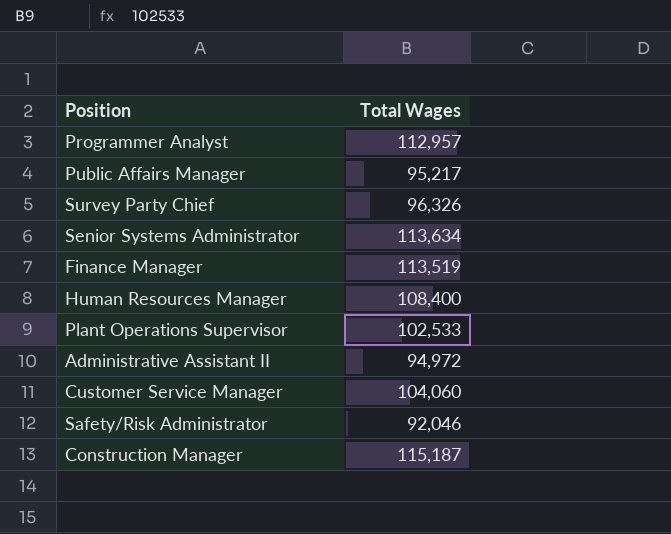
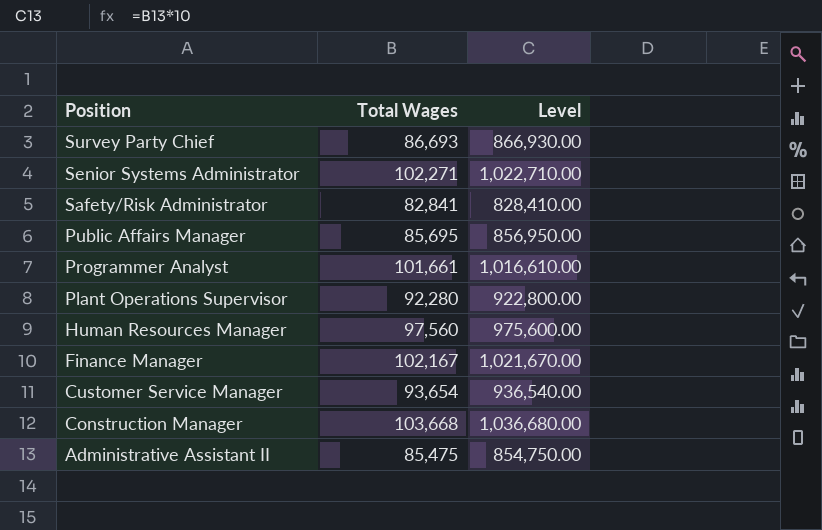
row order: none -> Position descending
column Level | formula: none -> [Total Wages] * 10
Survey Party Chief | Total Wages: 96,326 -> 86,693
Senior Systems Administrator | Total Wages: 113,634 -> 102,271
Safety/Risk Administrator | Total Wages: 92,046 -> 82,841
Public Affairs Manager | Total Wages: 95,217 -> 85,695
Programmer Analyst | Total Wages: 112,957 -> 101,661
Plant Operations Supervisor | Total Wages: 102,533 -> 92,280
Human Resources Manager | Total Wages: 108,400 -> 97,560
Finance Manager | Total Wages: 113,519 -> 102,167
Customer Service Manager | Total Wages: 104,060 -> 93,654
Construction Manager | Total Wages: 115,187 -> 103,668
Administrative Assistant II | Total Wages: 94,972 -> 85,475

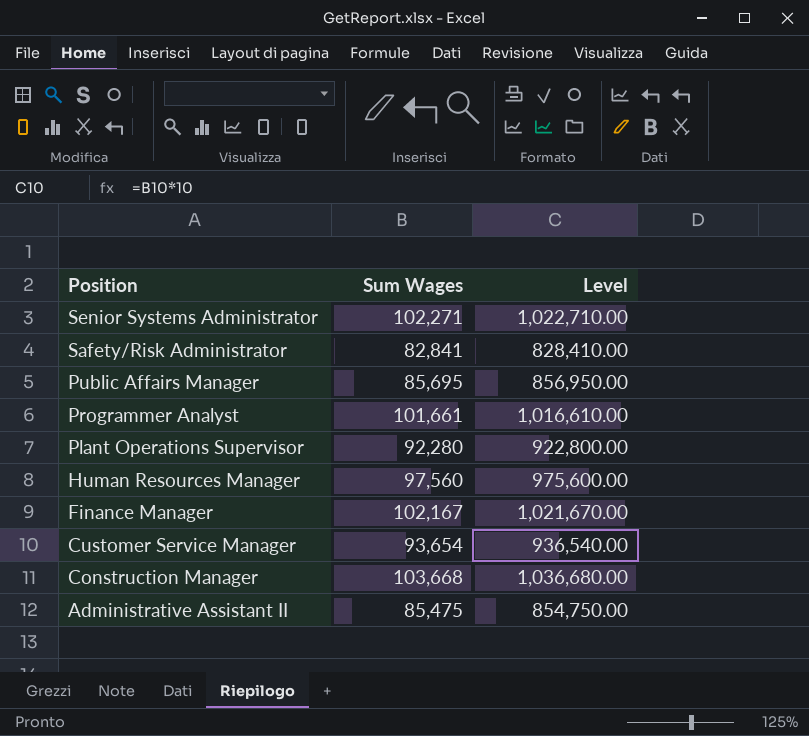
column name: Total Wages -> Sum Wages
row Survey Party Chief: 86,693 | 866,930.00 -> none

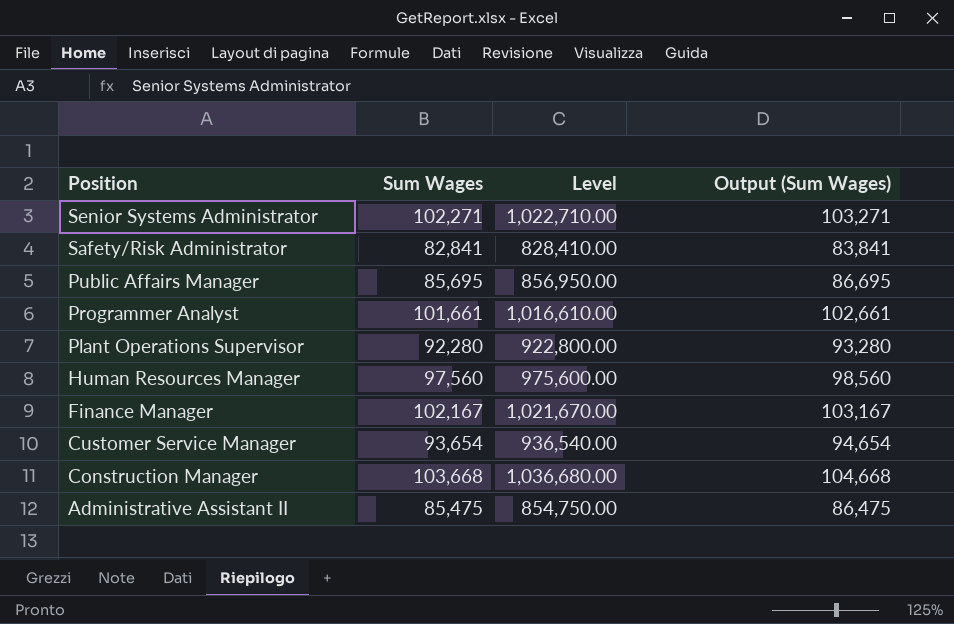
column Output (Sum Wages) | formula: none -> [Sum Wages] + 1000

